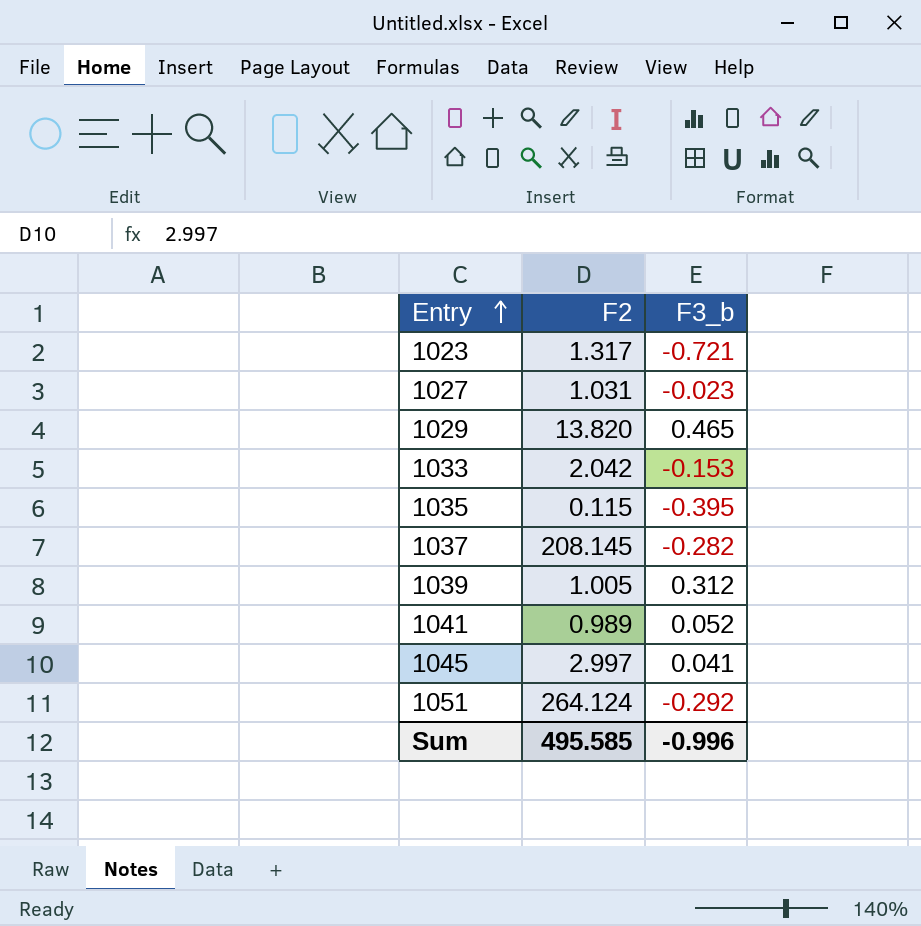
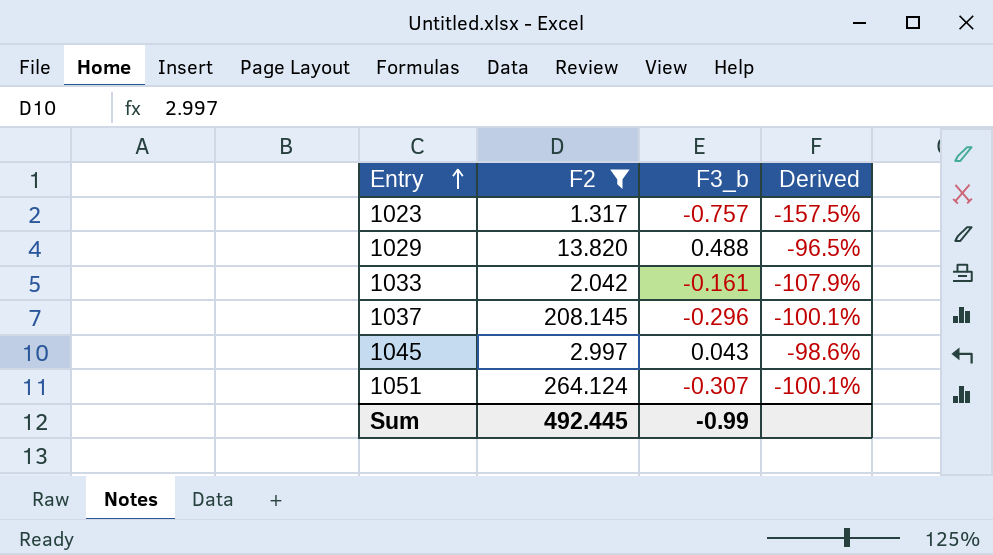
filter: none -> F2 >= 1.317
column Derived | formula: none -> ([F3_b] - [F2]) / [F2]
1023 | F3_b: -0.721 -> -0.757
1029 | F3_b: 0.465 -> 0.488
1033 | F3_b: -0.153 -> -0.161
1037 | F3_b: -0.282 -> -0.296
1045 | F3_b: 0.041 -> 0.043
1051 | F3_b: -0.292 -> -0.307
Sum | F2: 495.585 -> 492.445
Sum | F3_b: -0.996 -> -0.99

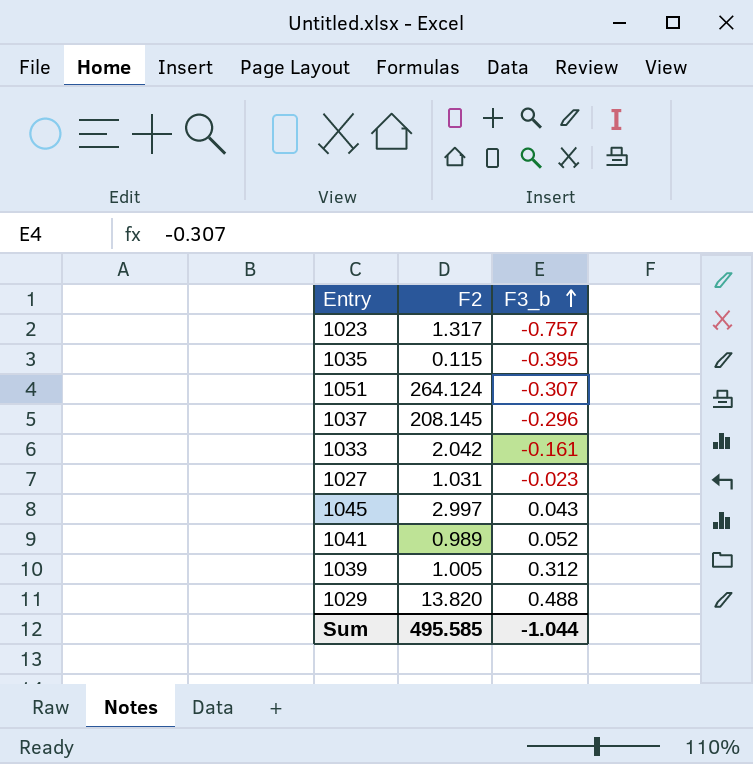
filter: F2 >= 1.317 -> none
row order: Entry ascending -> F3_b ascending
column Derived | formula: ([F3_b] - [F2]) / [F2] -> none
Sum | F2: 492.445 -> 495.585
Sum | F3_b: -0.99 -> -1.044

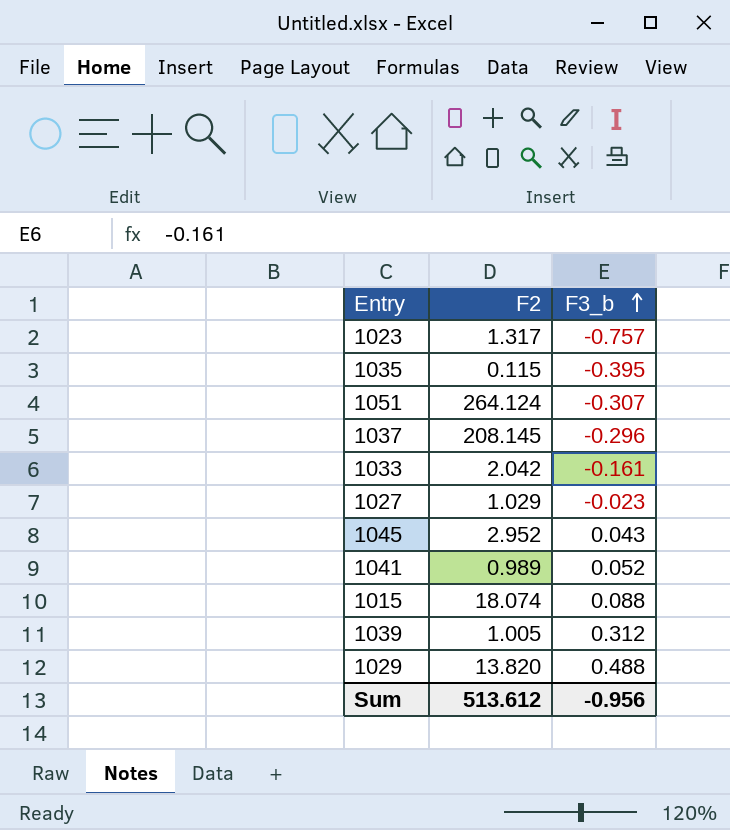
1027 | F2: 1.031 -> 1.029
1045 | F2: 2.997 -> 2.952
row 1015: none -> 18.074 | 0.088
Sum | F2: 495.585 -> 513.612
Sum | F3_b: -1.044 -> -0.956

